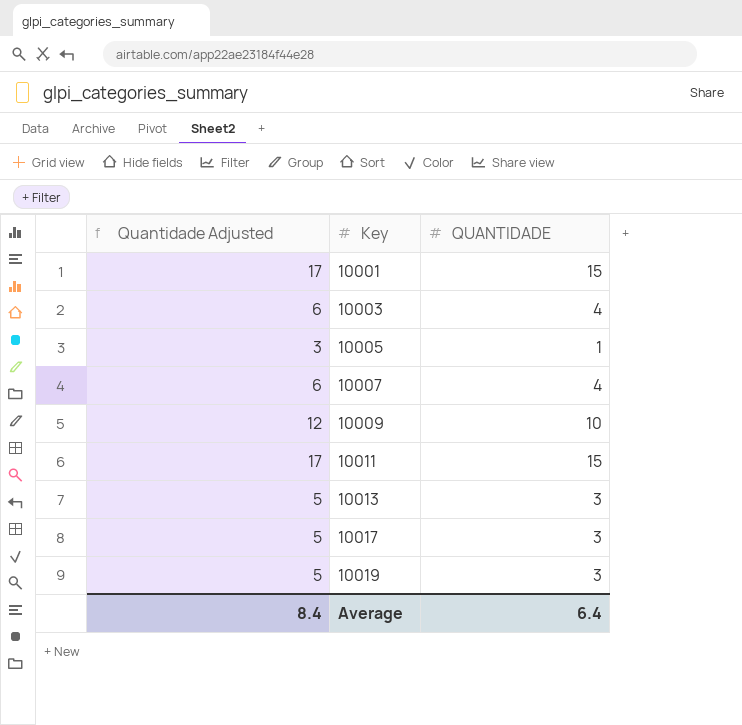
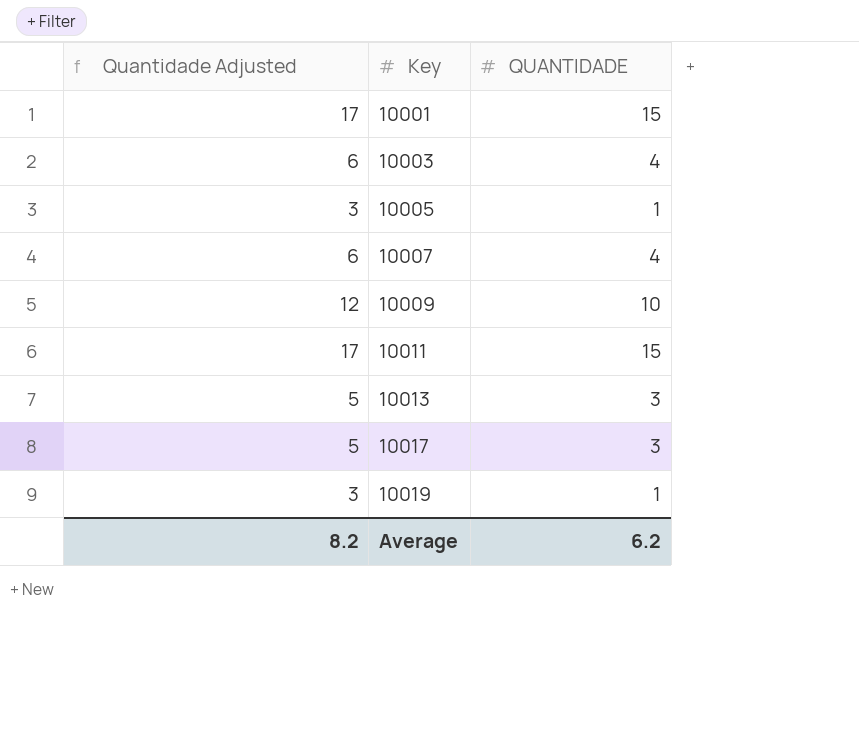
10019 | Quantidade Adjusted: 5 -> 3
10019 | QUANTIDADE: 3 -> 1
Average | Quantidade Adjusted: 8.4 -> 8.2
Average | QUANTIDADE: 6.4 -> 6.2

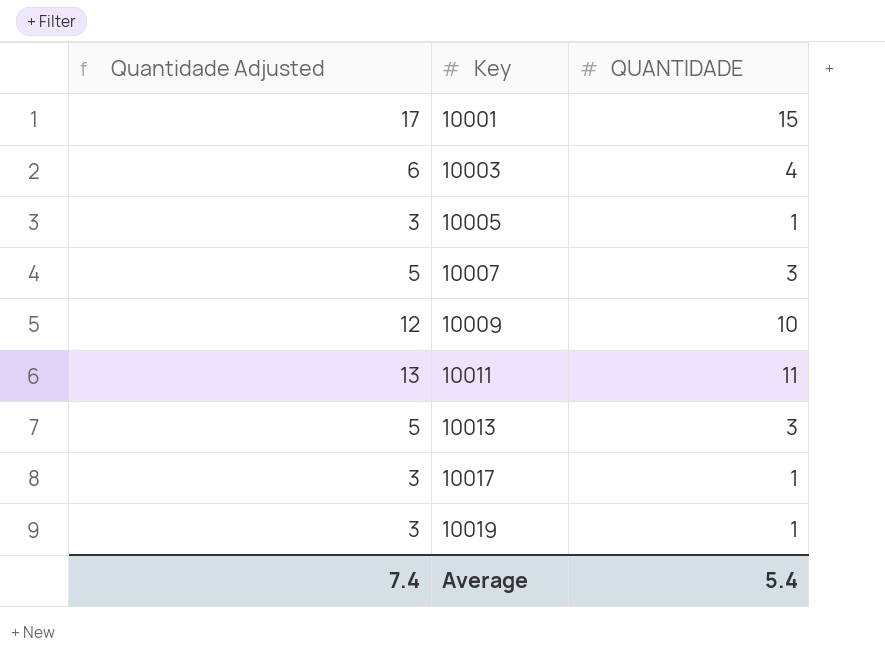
10007 | Quantidade Adjusted: 6 -> 5
10007 | QUANTIDADE: 4 -> 3
10011 | Quantidade Adjusted: 17 -> 13
10011 | QUANTIDADE: 15 -> 11
10017 | Quantidade Adjusted: 5 -> 3
10017 | QUANTIDADE: 3 -> 1
Average | Quantidade Adjusted: 8.2 -> 7.4
Average | QUANTIDADE: 6.2 -> 5.4

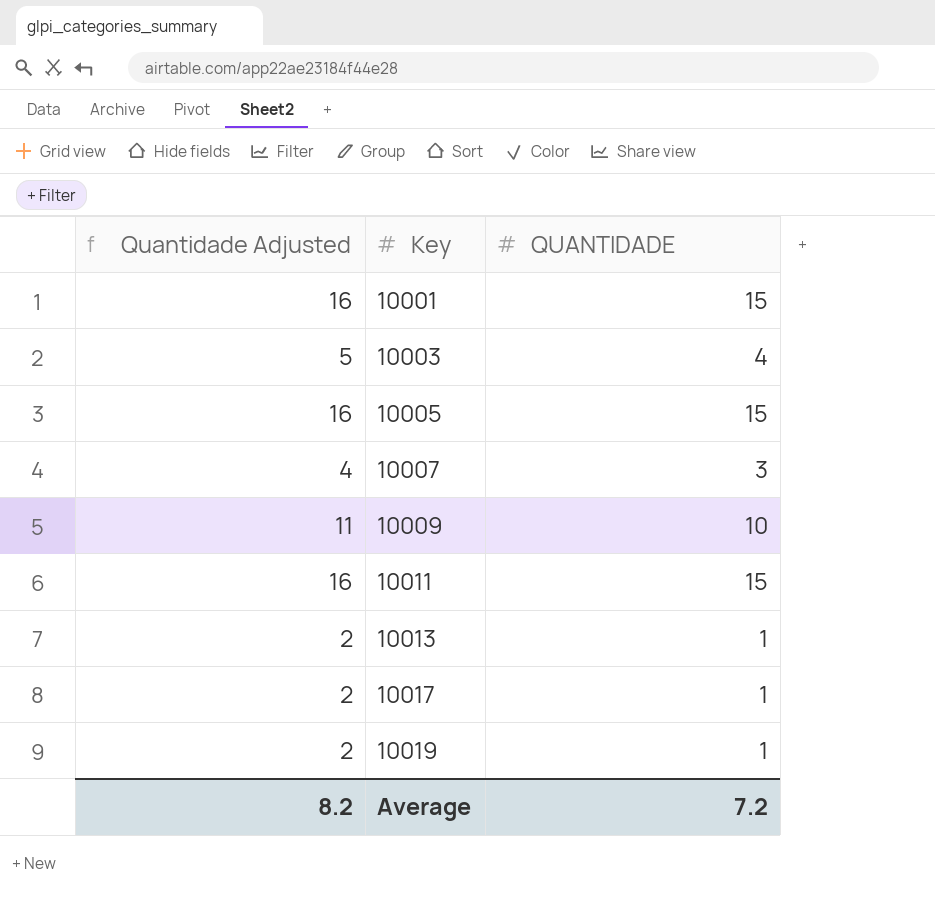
column Quantidade Adjusted | formula: [QUANTIDADE] + 2 -> [QUANTIDADE] + 1
10005 | QUANTIDADE: 1 -> 15
10011 | QUANTIDADE: 11 -> 15
10013 | QUANTIDADE: 3 -> 1
Average | Quantidade Adjusted: 7.4 -> 8.2
Average | QUANTIDADE: 5.4 -> 7.2

